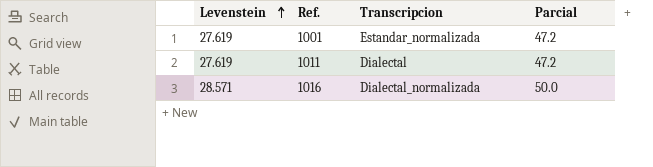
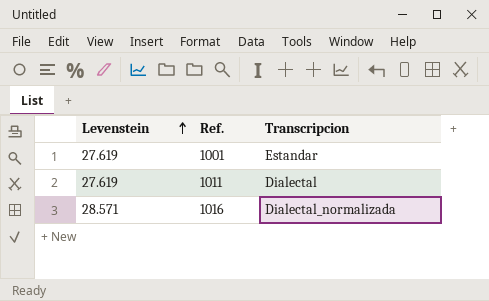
column Parcial | position: 4 -> none
1001 | Transcripcion: Estandar_normalizada -> Estandar

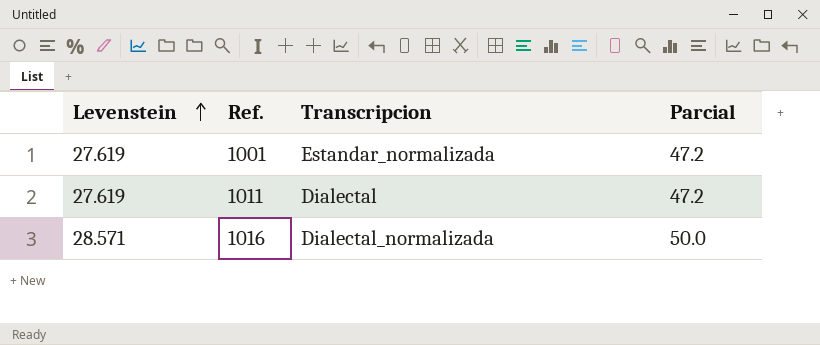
column Parcial | position: none -> 4
1001 | Transcripcion: Estandar -> Estandar_normalizada

